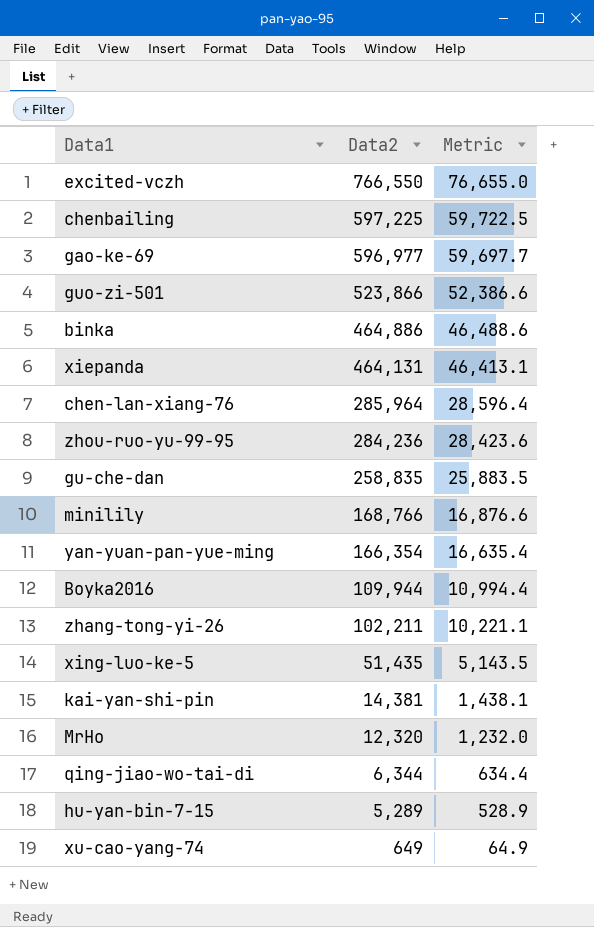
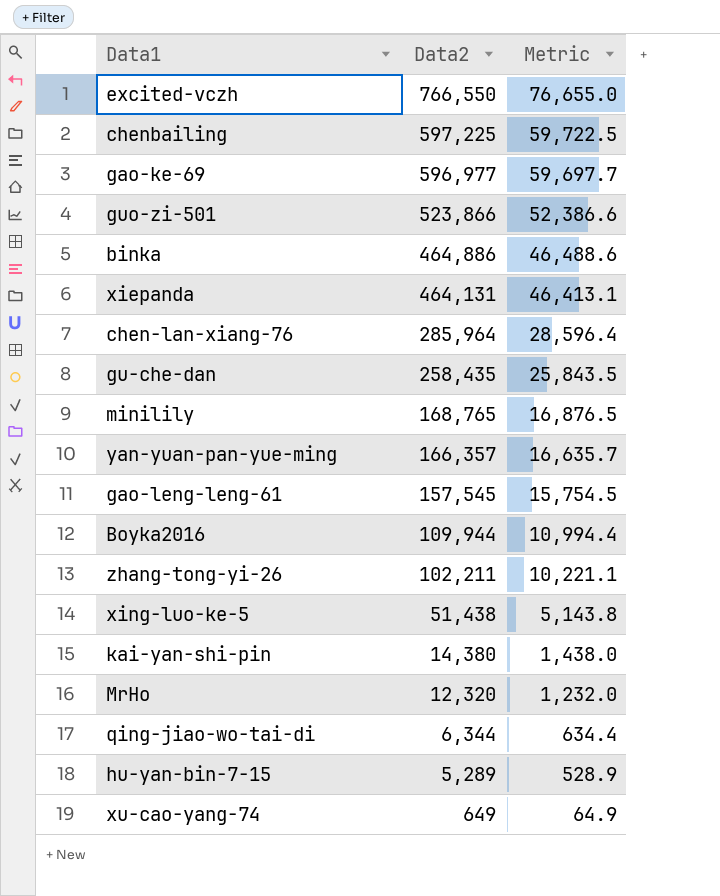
row zhou-ruo-yu-99-95: 284,236 | 28,423.6 -> none
gu-che-dan | Data2: 258,835 -> 258,435
gu-che-dan | Metric: 25,883.5 -> 25,843.5
minilily | Data2: 168,766 -> 168,765
minilily | Metric: 16,876.6 -> 16,876.5
yan-yuan-pan-yue-ming | Data2: 166,354 -> 166,357
yan-yuan-pan-yue-ming | Metric: 16,635.4 -> 16,635.7
row gao-leng-leng-61: none -> 157,545 | 15,754.5
xing-luo-ke-5 | Data2: 51,435 -> 51,438
xing-luo-ke-5 | Metric: 5,143.5 -> 5,143.8
kai-yan-shi-pin | Data2: 14,381 -> 14,380
kai-yan-shi-pin | Metric: 1,438.1 -> 1,438.0

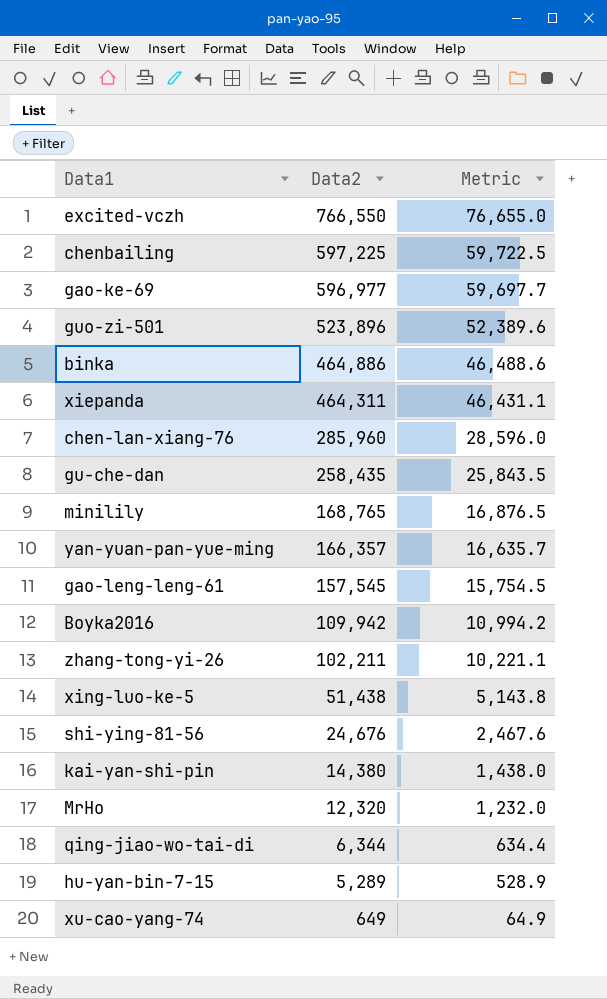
guo-zi-501 | Data2: 523,866 -> 523,896
guo-zi-501 | Metric: 52,386.6 -> 52,389.6
xiepanda | Data2: 464,131 -> 464,311
xiepanda | Metric: 46,413.1 -> 46,431.1
chen-lan-xiang-76 | Data2: 285,964 -> 285,960
chen-lan-xiang-76 | Metric: 28,596.4 -> 28,596.0
Boyka2016 | Data2: 109,944 -> 109,942
Boyka2016 | Metric: 10,994.4 -> 10,994.2
row shi-ying-81-56: none -> 24,676 | 2,467.6

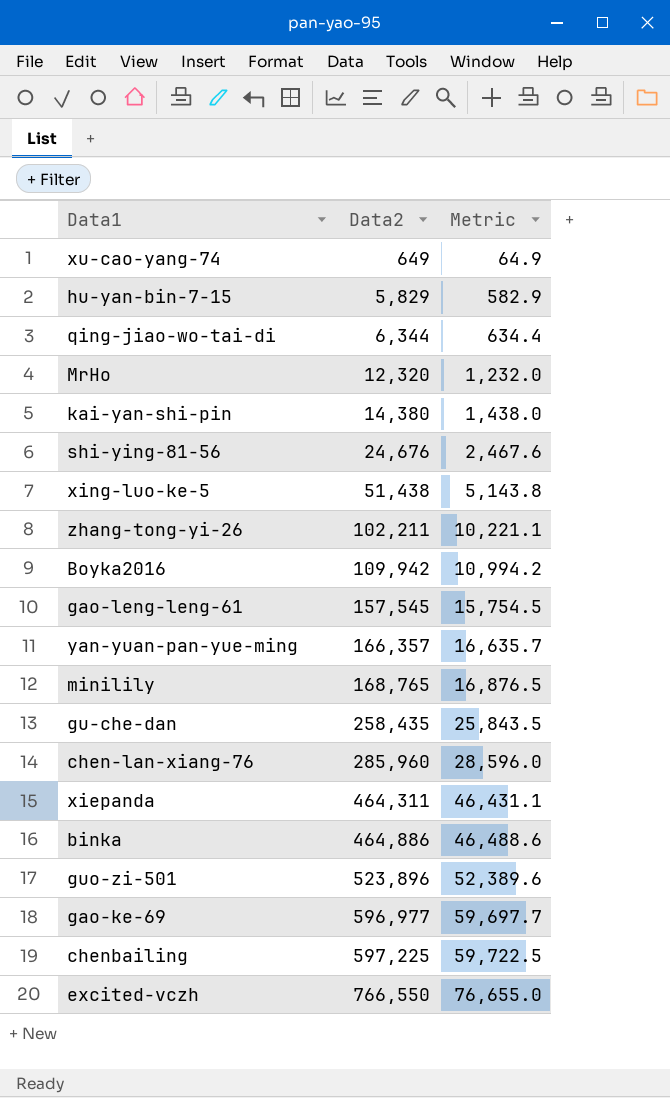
row order: Data2 descending -> Data2 ascending
hu-yan-bin-7-15 | Data2: 5,289 -> 5,829
hu-yan-bin-7-15 | Metric: 528.9 -> 582.9

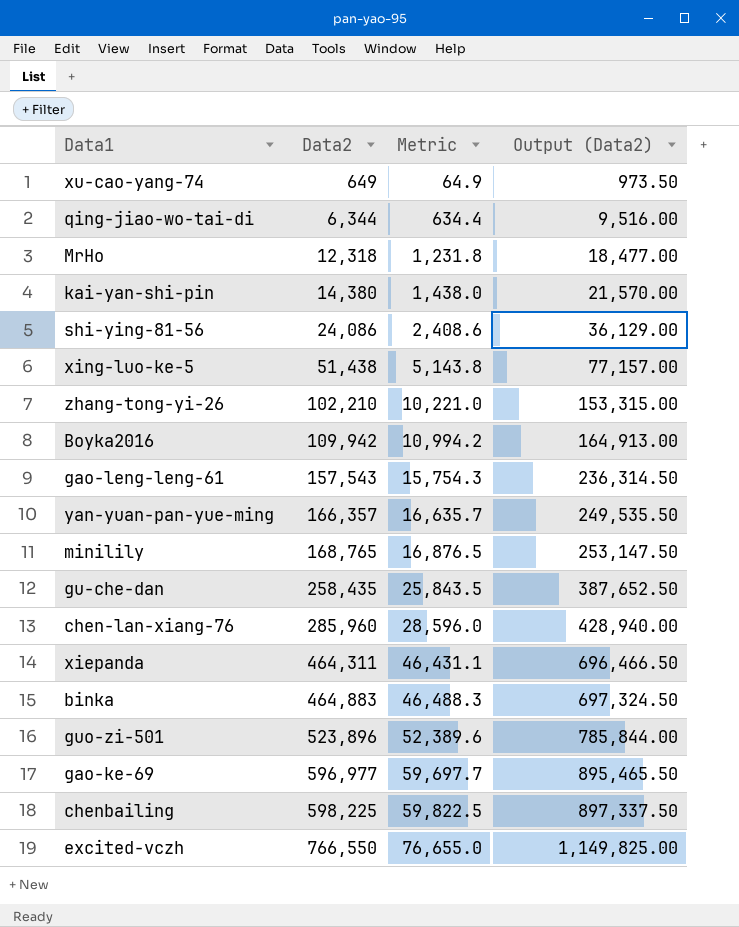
column Output (Data2) | formula: none -> [Data2] * 1.5
row hu-yan-bin-7-15: 5,829 | 582.9 -> none
MrHo | Data2: 12,320 -> 12,318
MrHo | Metric: 1,232.0 -> 1,231.8
shi-ying-81-56 | Data2: 24,676 -> 24,086
shi-ying-81-56 | Metric: 2,467.6 -> 2,408.6
zhang-tong-yi-26 | Data2: 102,211 -> 102,210
zhang-tong-yi-26 | Metric: 10,221.1 -> 10,221.0
gao-leng-leng-61 | Data2: 157,545 -> 157,543
gao-leng-leng-61 | Metric: 15,754.5 -> 15,754.3
binka | Data2: 464,886 -> 464,883
binka | Metric: 46,488.6 -> 46,488.3
chenbailing | Data2: 597,225 -> 598,225
chenbailing | Metric: 59,722.5 -> 59,822.5

